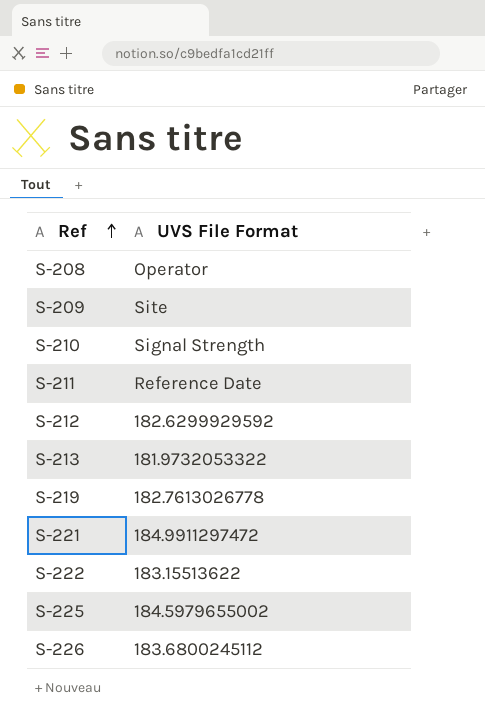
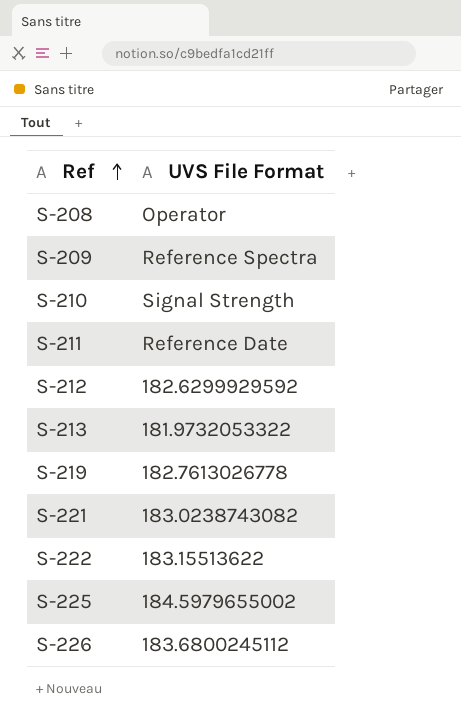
S-209 | UVS File Format: Site -> Reference Spectra
S-221 | UVS File Format: 184.9911297472 -> 183.0238743082

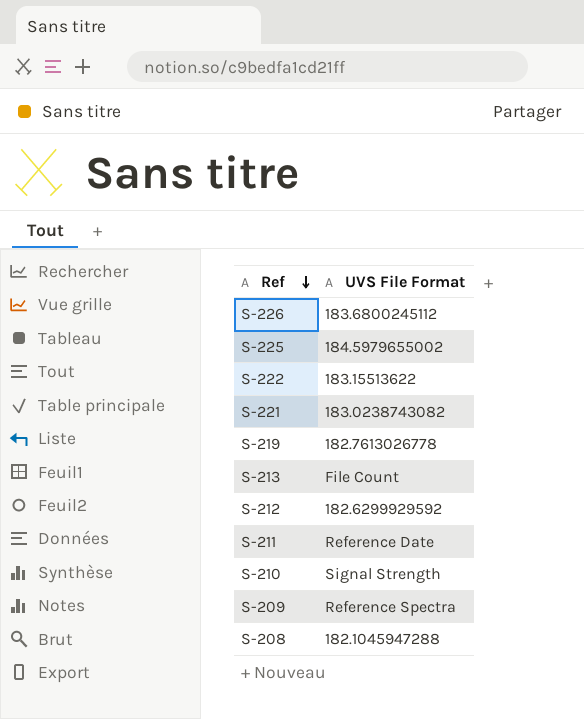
row order: Ref ascending -> Ref descending
S-213 | UVS File Format: 181.9732053322 -> File Count
S-208 | UVS File Format: Operator -> 182.1045947288

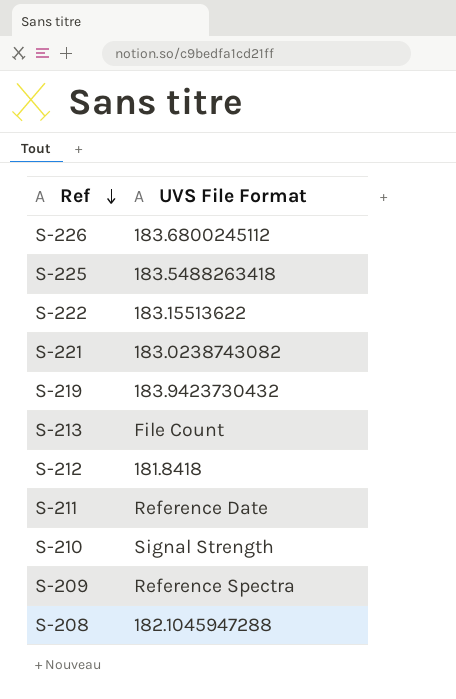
S-225 | UVS File Format: 184.5979655002 -> 183.5488263418
S-219 | UVS File Format: 182.7613026778 -> 183.9423730432
S-212 | UVS File Format: 182.6299929592 -> 181.8418

